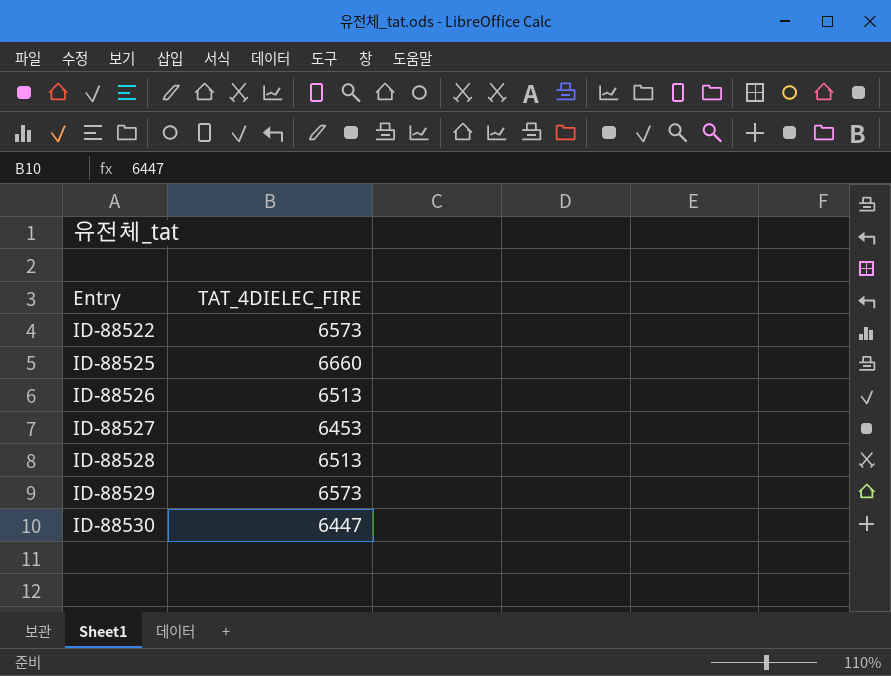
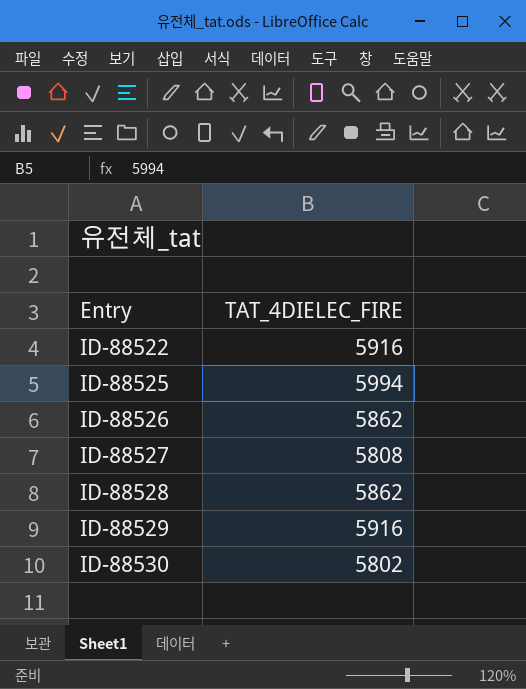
ID-88522 | TAT_4DIELEC_FIRE: 6573 -> 5916
ID-88525 | TAT_4DIELEC_FIRE: 6660 -> 5994
ID-88526 | TAT_4DIELEC_FIRE: 6513 -> 5862
ID-88527 | TAT_4DIELEC_FIRE: 6453 -> 5808
ID-88528 | TAT_4DIELEC_FIRE: 6513 -> 5862
ID-88529 | TAT_4DIELEC_FIRE: 6573 -> 5916
ID-88530 | TAT_4DIELEC_FIRE: 6447 -> 5802

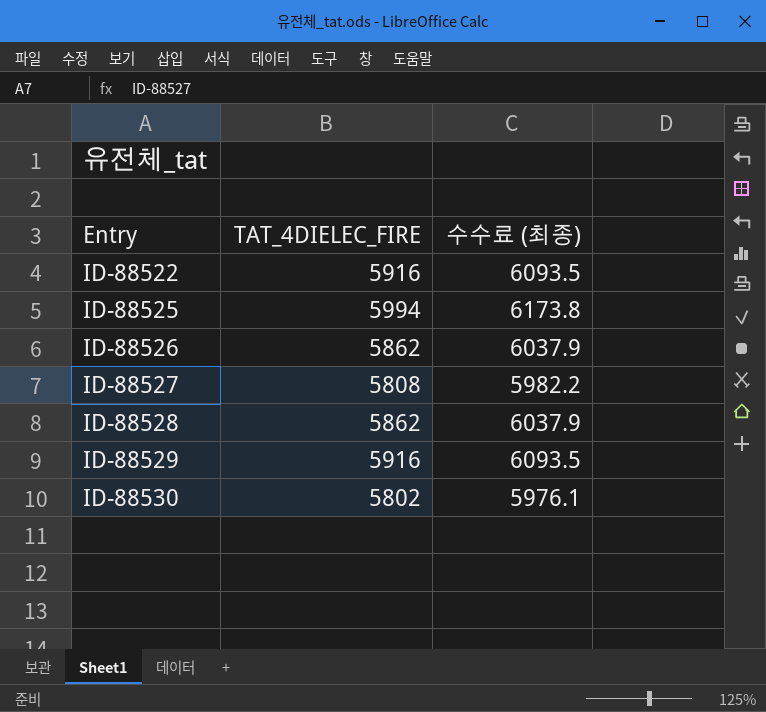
column 수수료 (최종) | formula: none -> [TAT_4DIELEC_FIRE] * 1.03

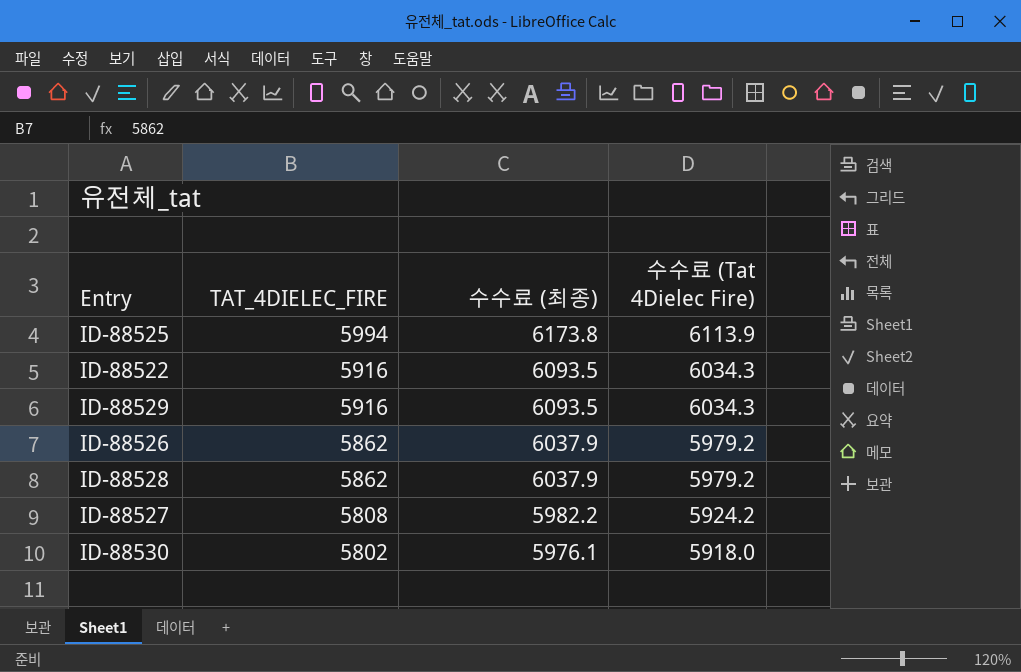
row order: Entry ascending -> TAT_4DIELEC_FIRE descending
column 수수료 (Tat 4Dielec Fire) | formula: none -> [TAT_4DIELEC_FIRE] * 1.02

